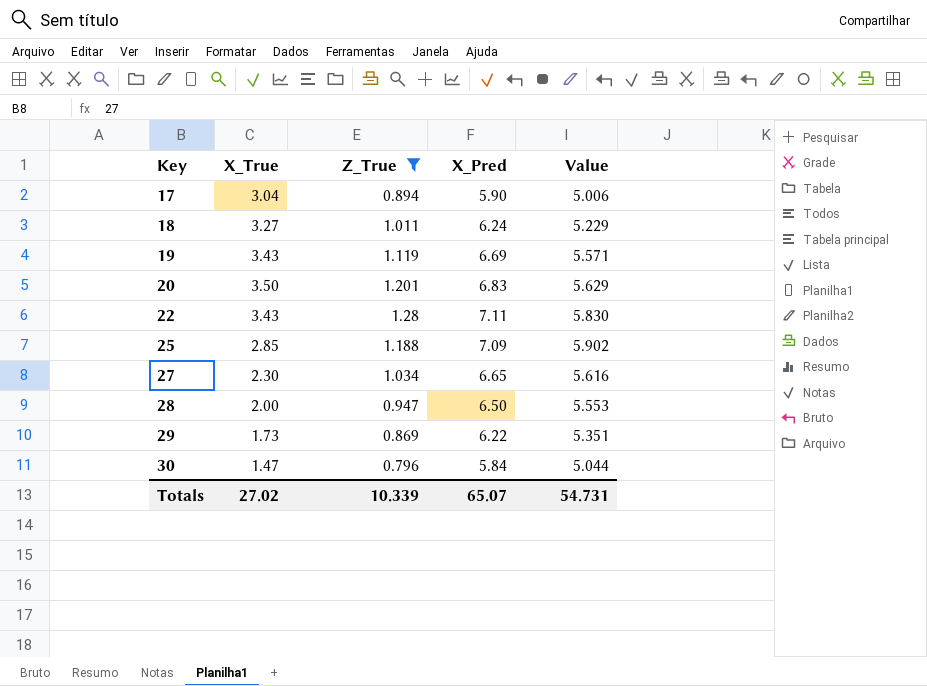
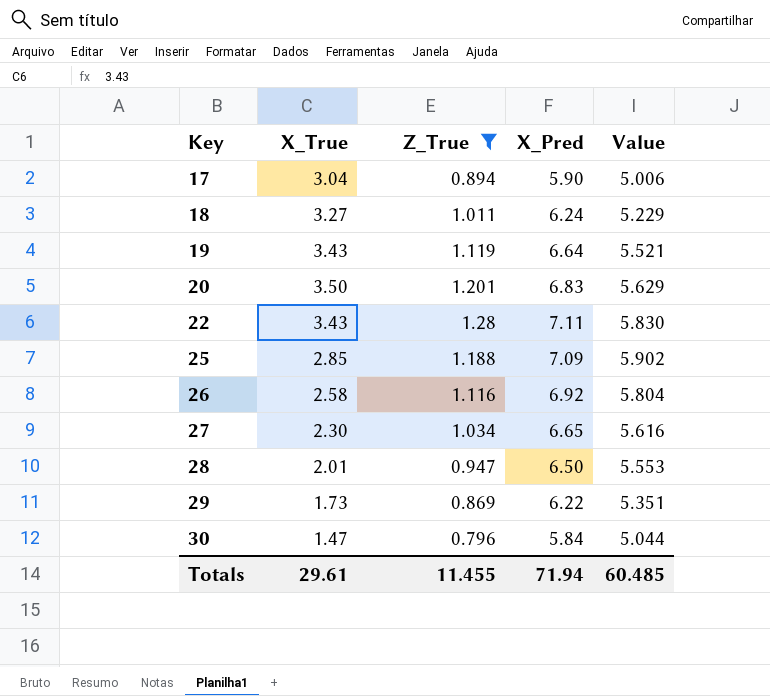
19 | X_Pred: 6.69 -> 6.64
19 | Value: 5.571 -> 5.521
row 26: none -> 2.58 | 1.116 | 6.92 | 5.804
28 | X_True: 2.00 -> 2.01
Totals | X_True: 27.02 -> 29.61
Totals | Z_True: 10.339 -> 11.455
Totals | X_Pred: 65.07 -> 71.94
Totals | Value: 54.731 -> 60.485

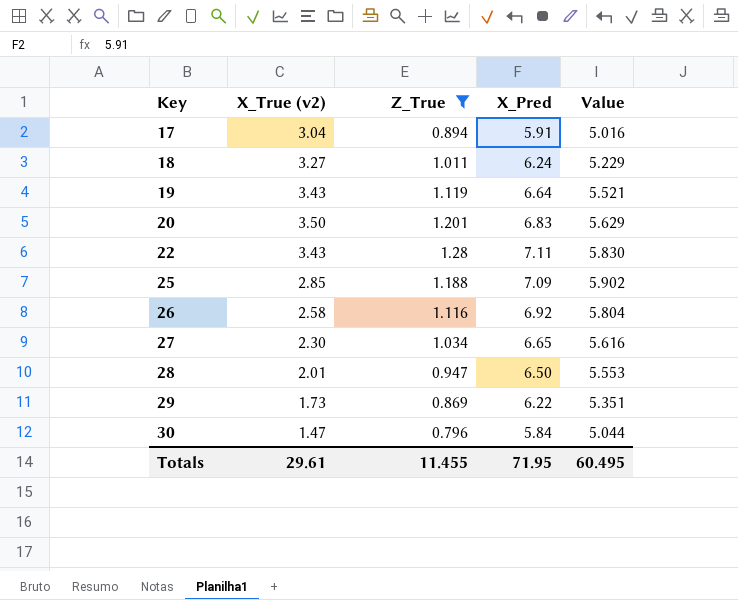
column name: X_True -> X_True (v2)
17 | X_Pred: 5.90 -> 5.91
17 | Value: 5.006 -> 5.016
Totals | X_Pred: 71.94 -> 71.95
Totals | Value: 60.485 -> 60.495

